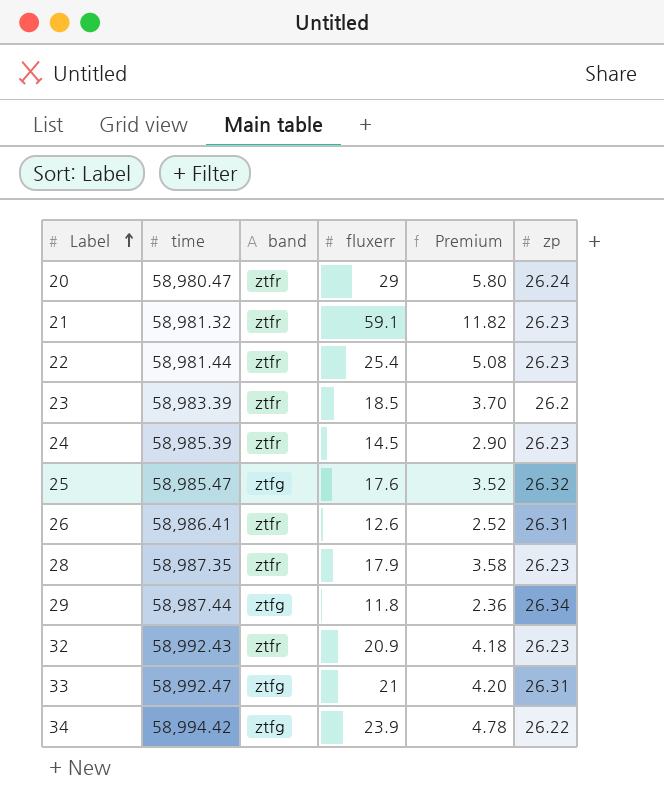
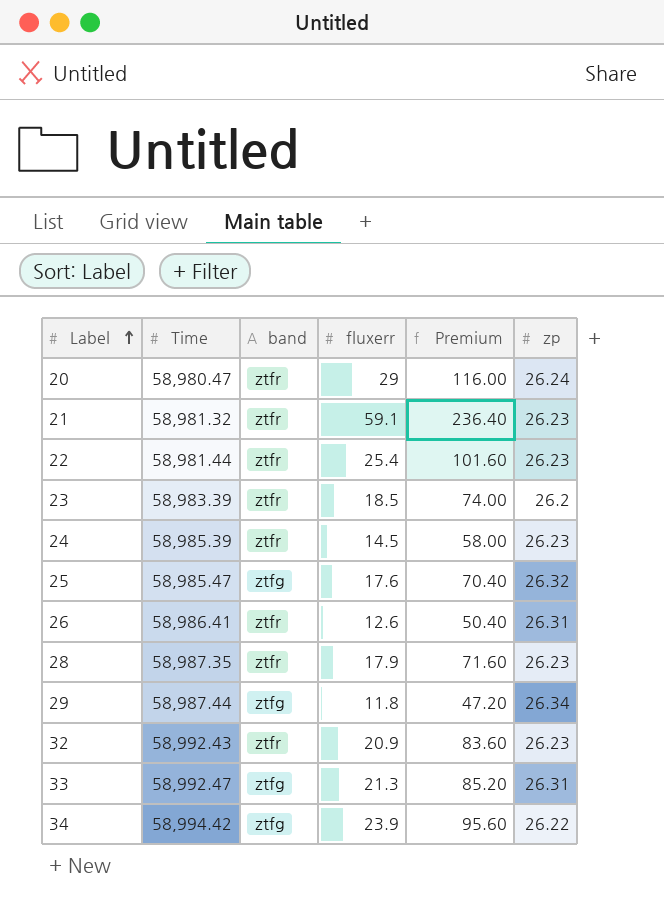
column name: time -> Time
column Premium | formula: [fluxerr] * 0.2 -> [fluxerr] * 4
33 | fluxerr: 21 -> 21.3

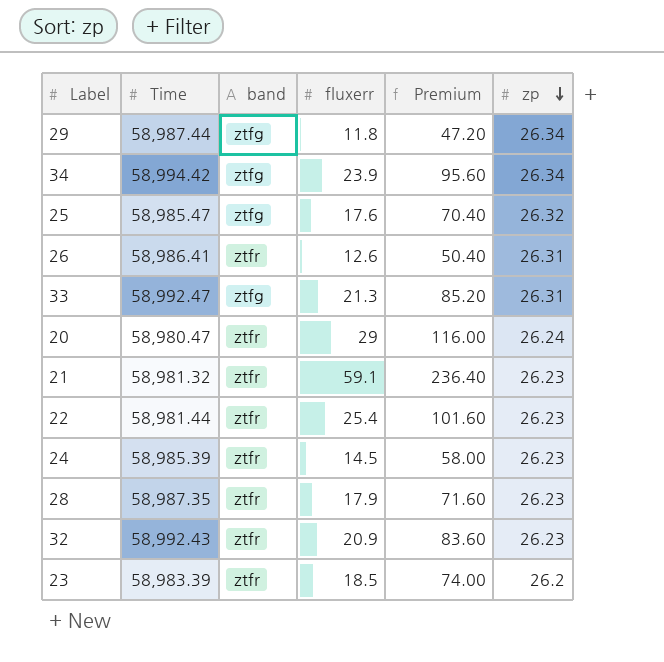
row order: Label ascending -> zp descending
34 | zp: 26.22 -> 26.34

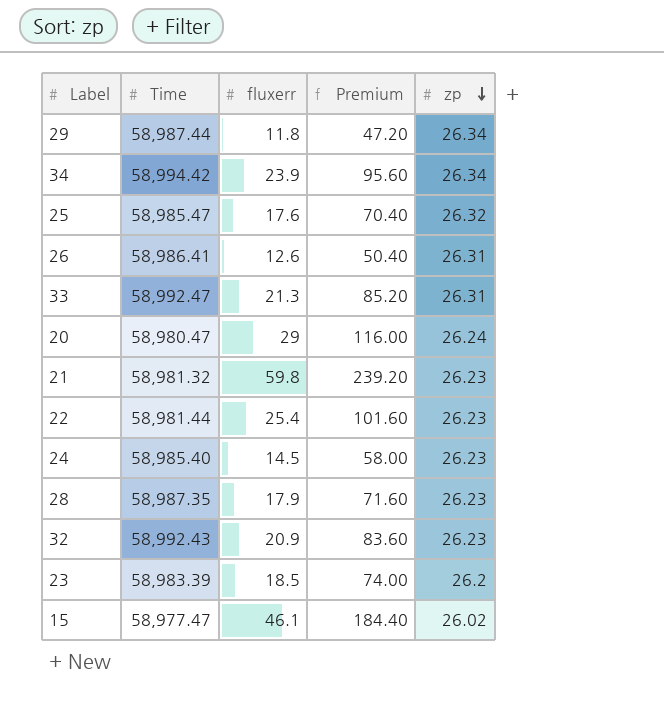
column band | position: 3 -> none
21 | fluxerr: 59.1 -> 59.8
21 | Premium: 236.40 -> 239.20
24 | Time: 58,985.39 -> 58,985.40
row 15: none -> 58,977.47 | 46.1 | 184.40 | 26.02

